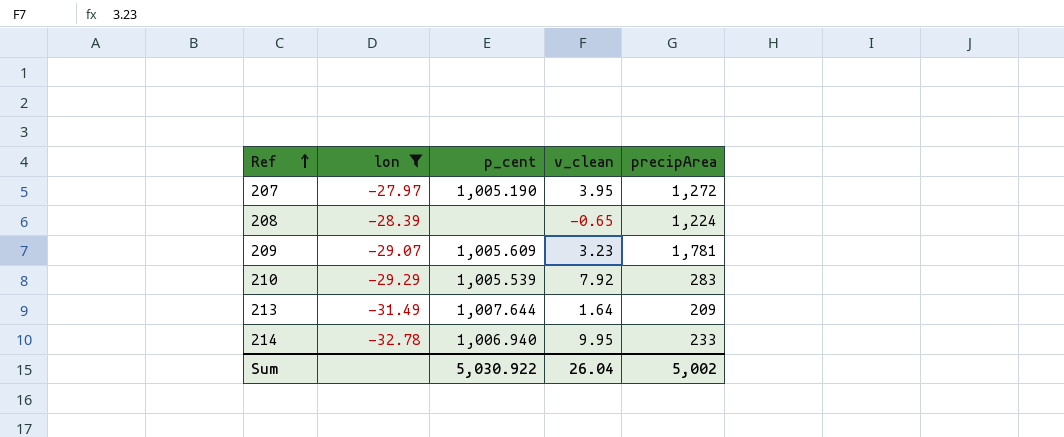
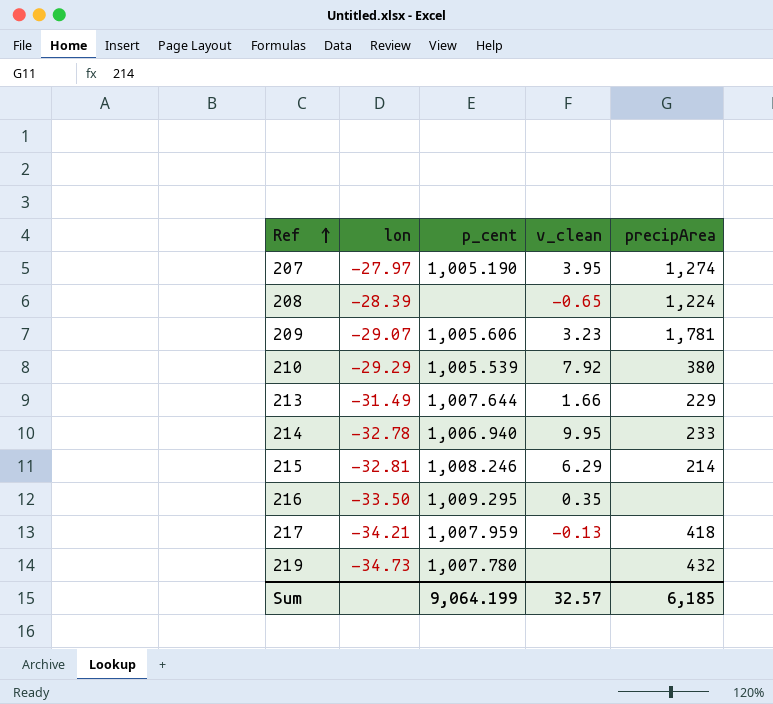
filter: lon >= -32.78 -> none
207 | precipArea: 1,272 -> 1,274
209 | p_cent: 1,005.609 -> 1,005.606
210 | precipArea: 283 -> 380
213 | v_clean: 1.64 -> 1.66
213 | precipArea: 209 -> 229
Sum | p_cent: 5,030.922 -> 9,064.199
Sum | v_clean: 26.04 -> 32.57
Sum | precipArea: 5,002 -> 6,185

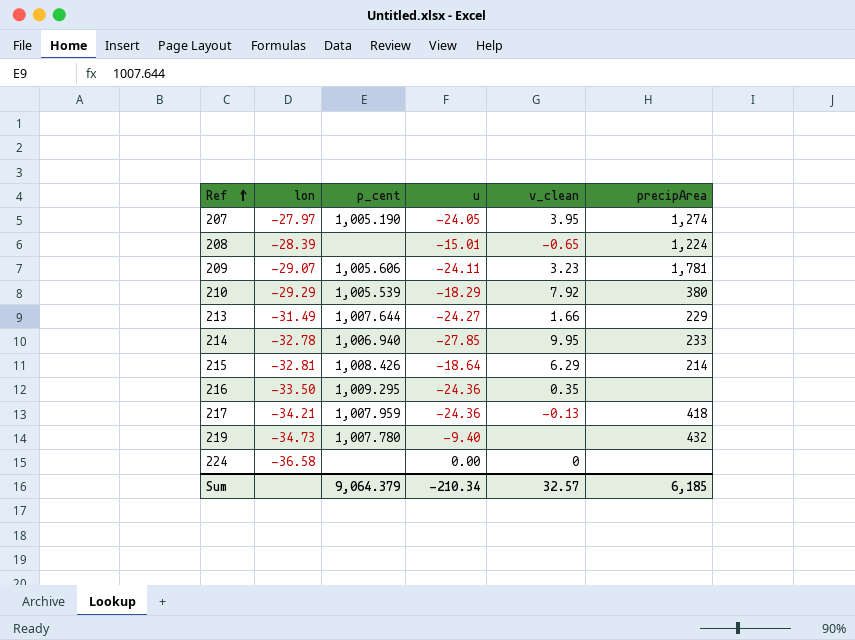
column u | position: none -> 4
215 | p_cent: 1,008.246 -> 1,008.426
row 224: none -> -36.58 | none | 0.00 | 0 | none
Sum | p_cent: 9,064.199 -> 9,064.379

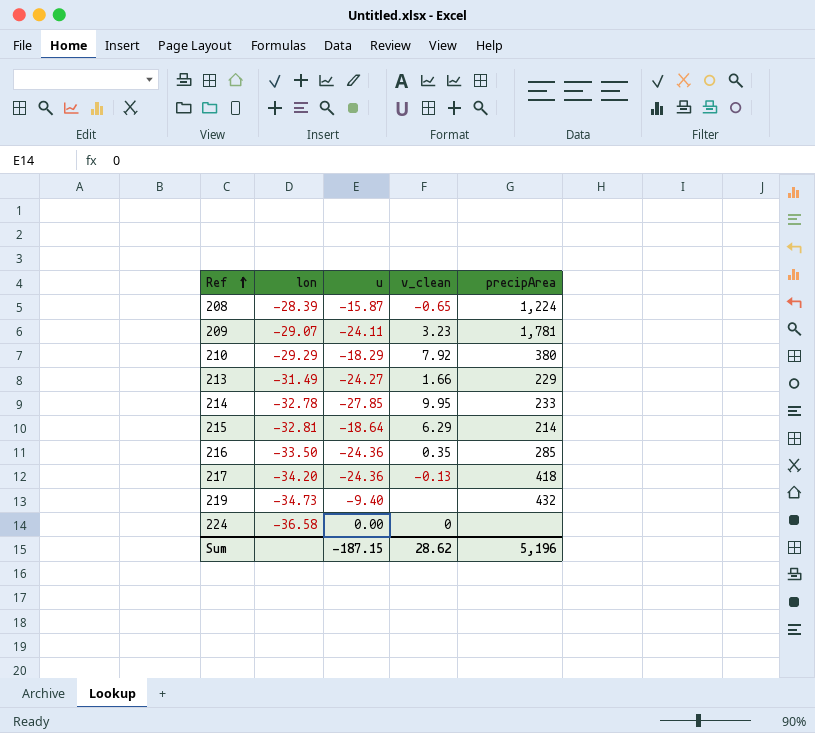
column p_cent | position: 3 -> none
row 207: -27.97 | 1,005.190 | -24.05 | 3.95 | 1,274 -> none
208 | u: -15.01 -> -15.87
216 | precipArea: none -> 285
217 | lon: -34.21 -> -34.20
Sum | u: -210.34 -> -187.15
Sum | v_clean: 32.57 -> 28.62
Sum | precipArea: 6,185 -> 5,196

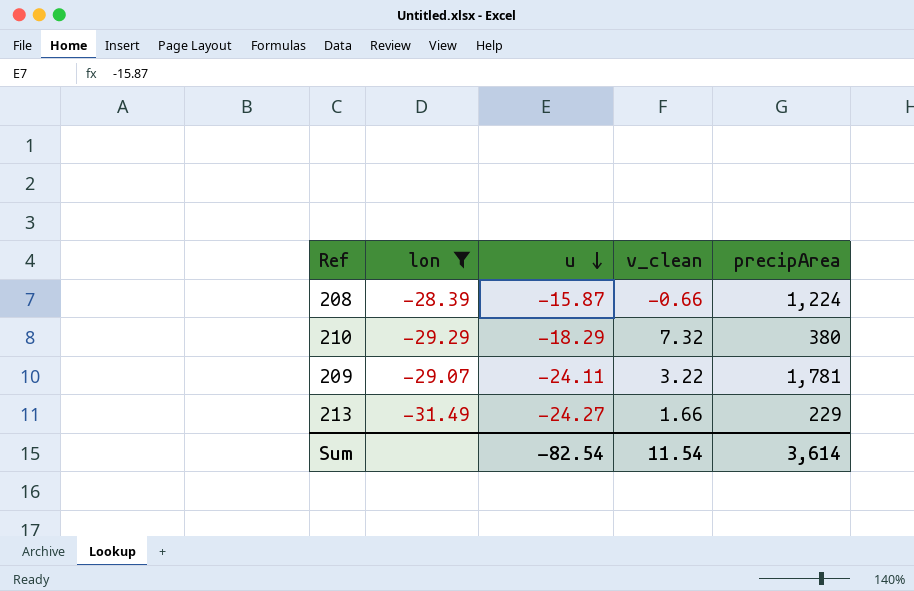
filter: none -> lon >= -31.49
row order: Ref ascending -> u descending
208 | v_clean: -0.65 -> -0.66
210 | v_clean: 7.92 -> 7.32
209 | v_clean: 3.23 -> 3.22
Sum | u: -187.15 -> -82.54
Sum | v_clean: 28.62 -> 11.54
Sum | precipArea: 5,196 -> 3,614

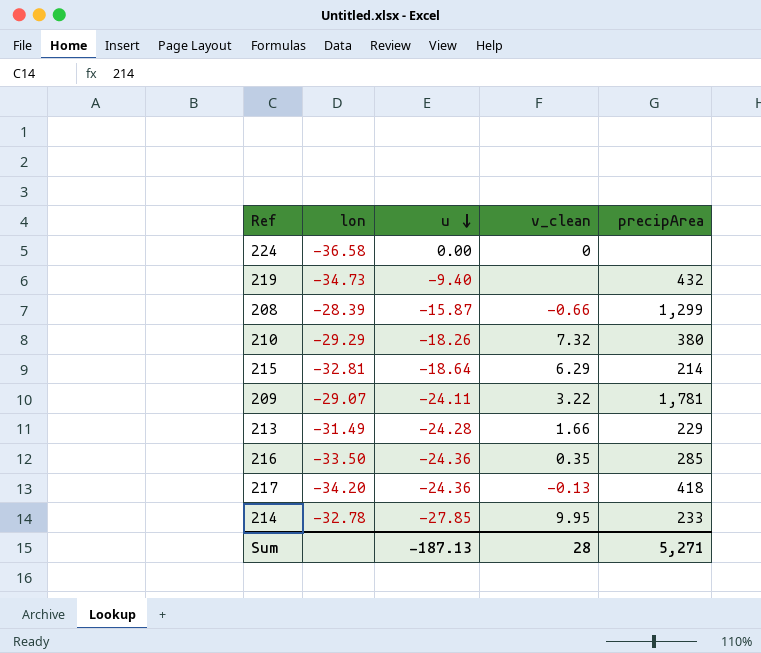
filter: lon >= -31.49 -> none
208 | precipArea: 1,224 -> 1,299
210 | u: -18.29 -> -18.26
213 | u: -24.27 -> -24.28
Sum | u: -82.54 -> -187.13
Sum | v_clean: 11.54 -> 28
Sum | precipArea: 3,614 -> 5,271

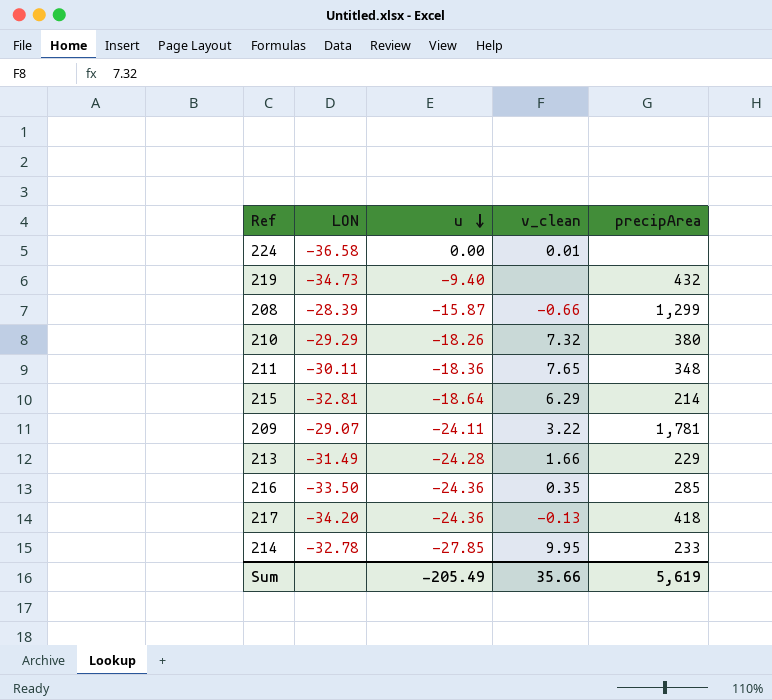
column name: lon -> LON
224 | v_clean: 0 -> 0.01
row 211: none -> -30.11 | -18.36 | 7.65 | 348
Sum | u: -187.13 -> -205.49
Sum | v_clean: 28 -> 35.66
Sum | precipArea: 5,271 -> 5,619

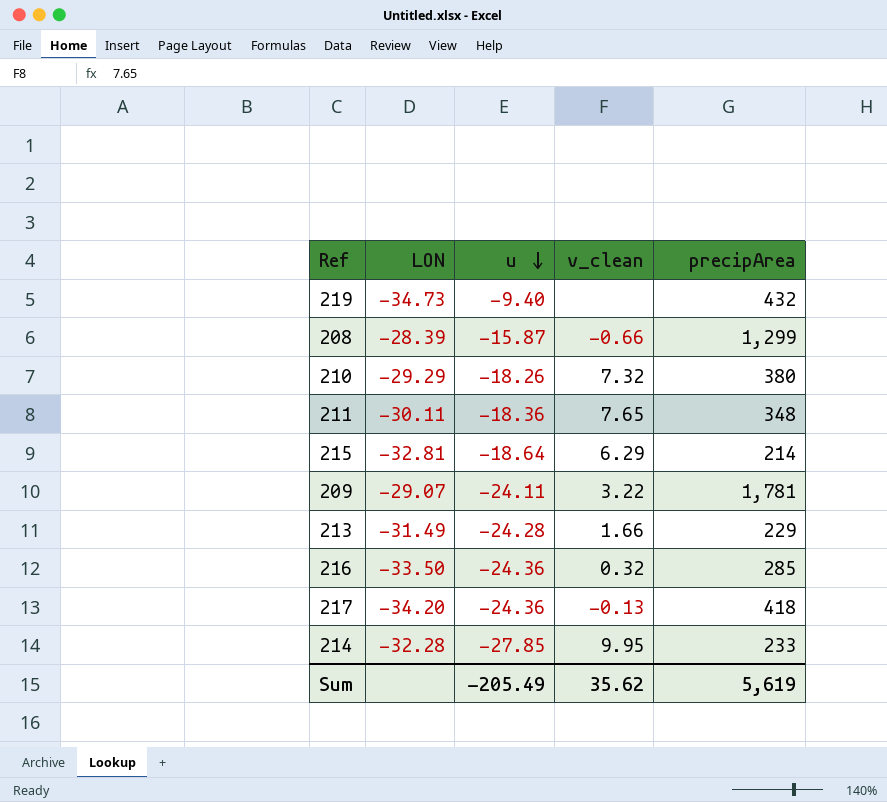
row 224: -36.58 | 0.00 | 0.01 | none -> none
216 | v_clean: 0.35 -> 0.32
214 | LON: -32.78 -> -32.28
Sum | v_clean: 35.66 -> 35.62

